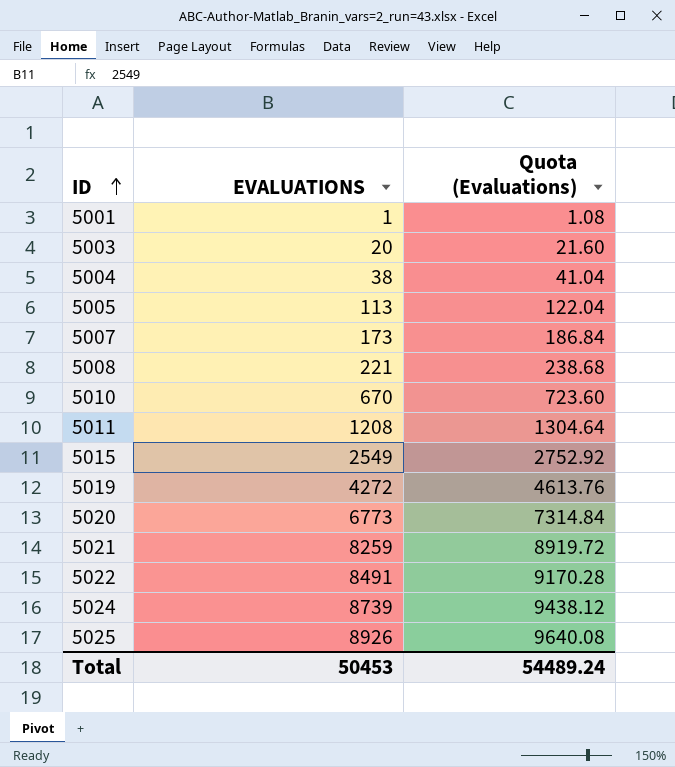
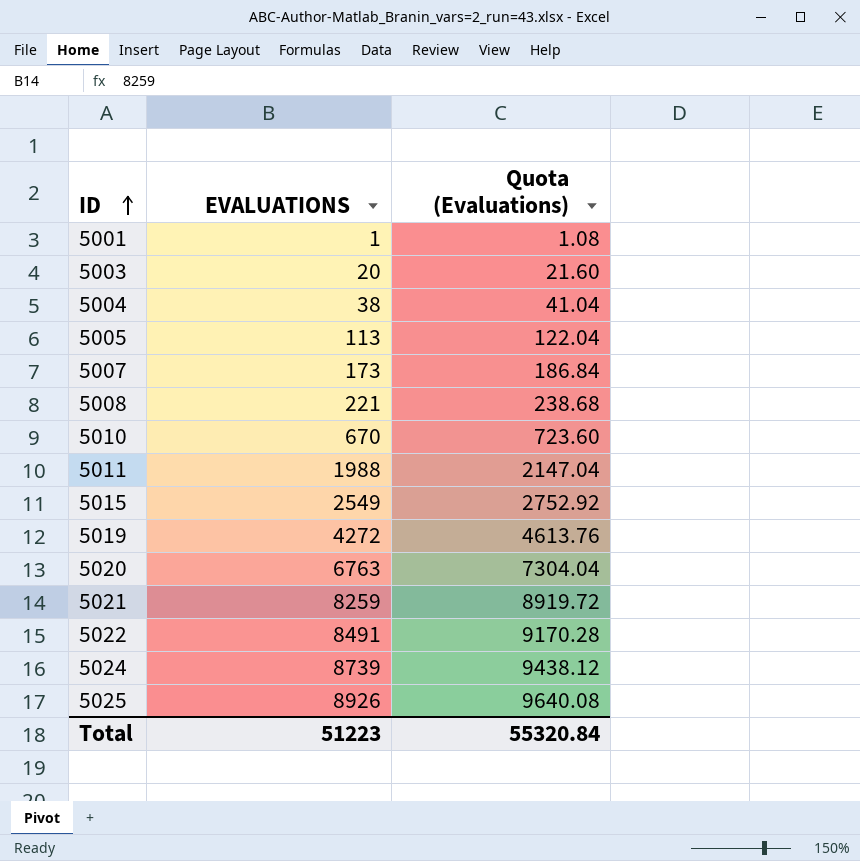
5011 | EVALUATIONS: 1208 -> 1988
5011 | Quota (Evaluations): 1304.64 -> 2147.04
5020 | EVALUATIONS: 6773 -> 6763
5020 | Quota (Evaluations): 7314.84 -> 7304.04
Total | EVALUATIONS: 50453 -> 51223
Total | Quota (Evaluations): 54489.24 -> 55320.84

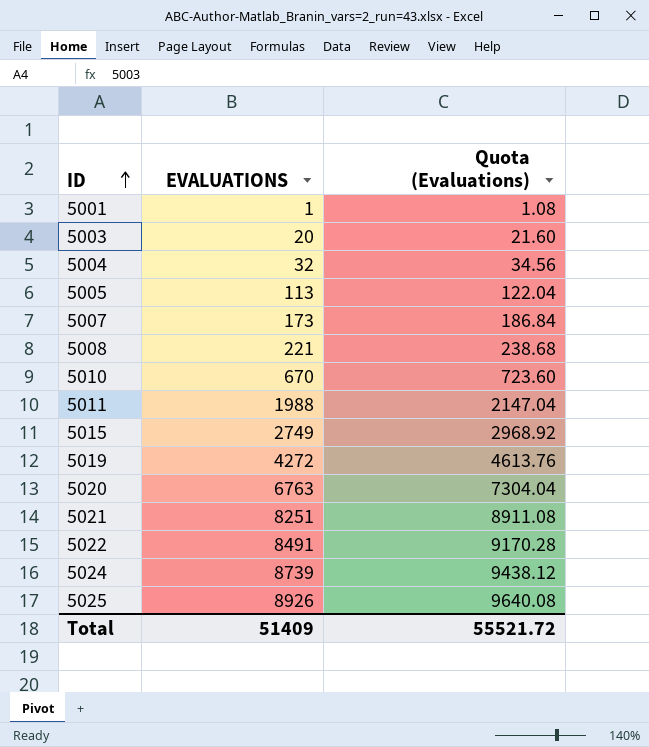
5004 | EVALUATIONS: 38 -> 32
5004 | Quota (Evaluations): 41.04 -> 34.56
5015 | EVALUATIONS: 2549 -> 2749
5015 | Quota (Evaluations): 2752.92 -> 2968.92
5021 | EVALUATIONS: 8259 -> 8251
5021 | Quota (Evaluations): 8919.72 -> 8911.08
Total | EVALUATIONS: 51223 -> 51409
Total | Quota (Evaluations): 55320.84 -> 55521.72

